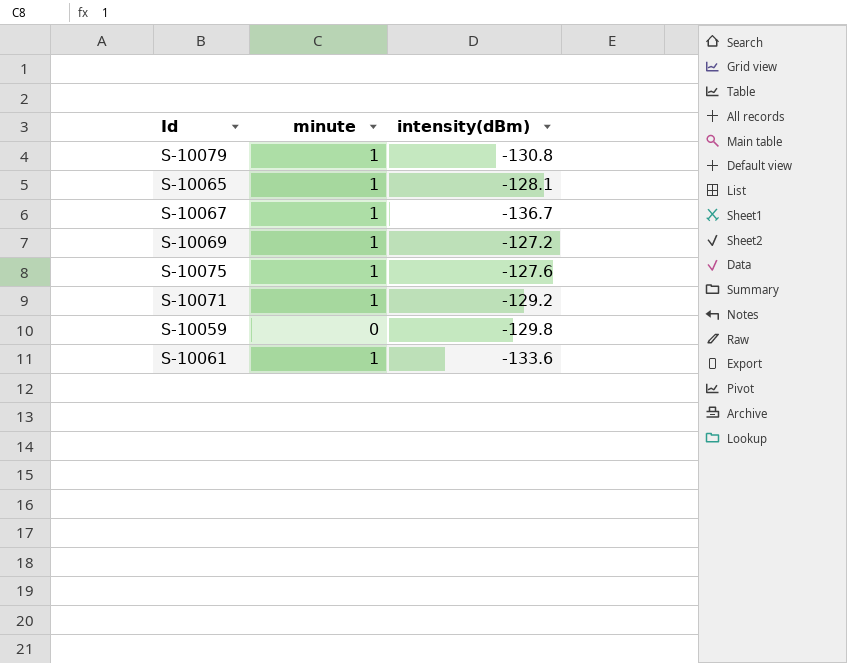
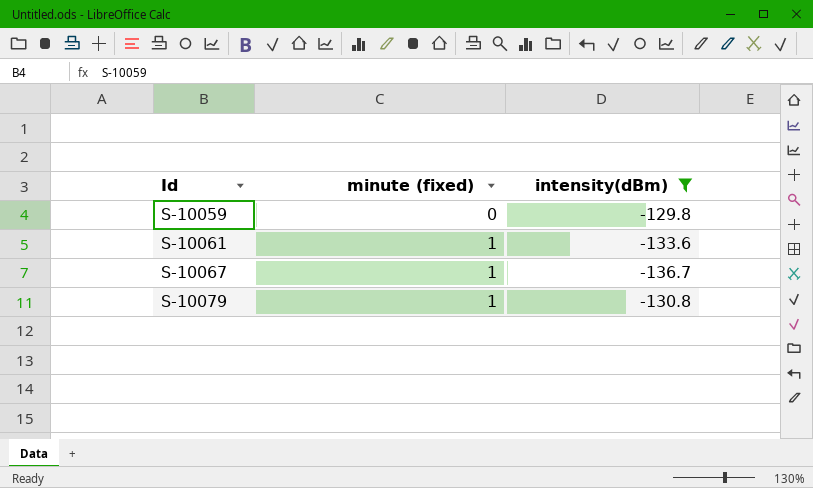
filter: none -> intensity(dBm) <= -129.8
row order: none -> Id ascending
column name: minute -> minute (fixed)

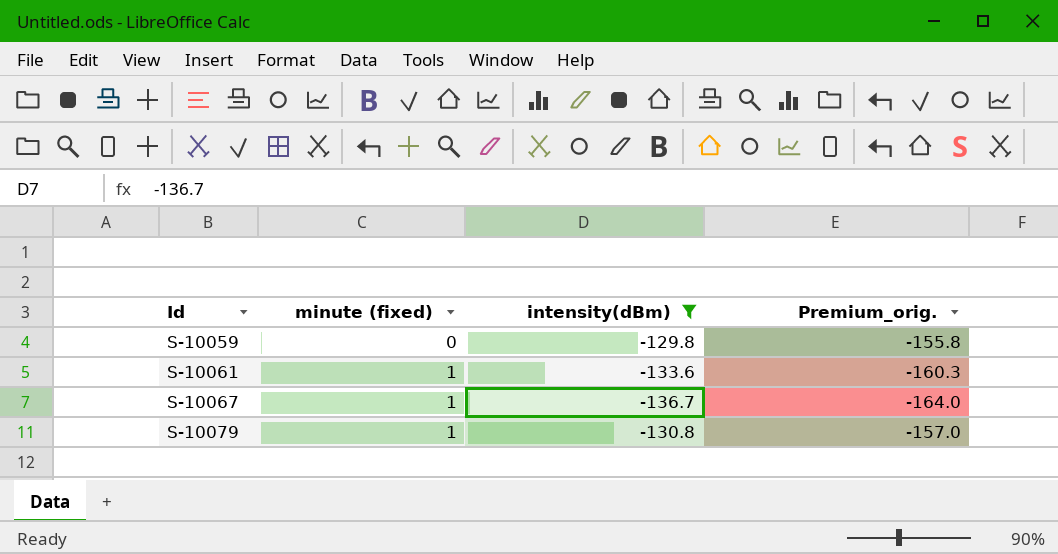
column Premium_orig. | formula: none -> [intensity(dBm)] * 1.2

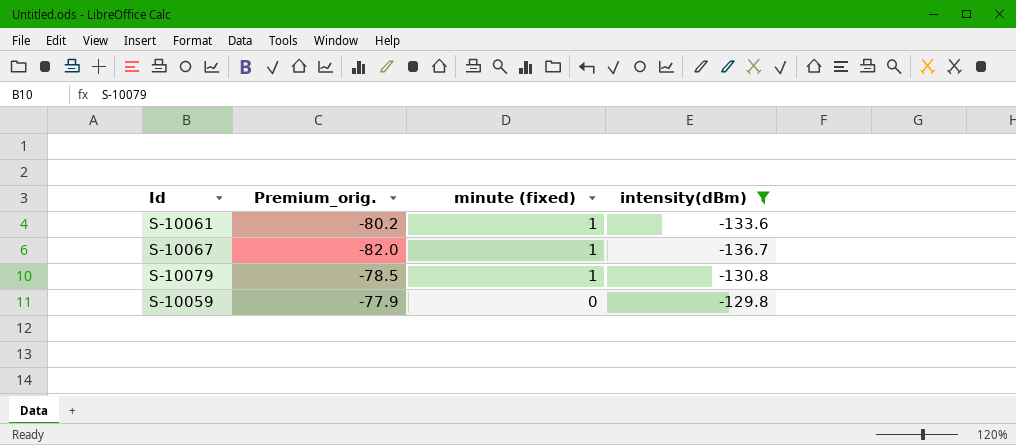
row order: Id ascending -> minute (fixed) descending
column Premium_orig. | formula: [intensity(dBm)] * 1.2 -> [intensity(dBm)] * 0.6
column Premium_orig. | position: 4 -> 2

